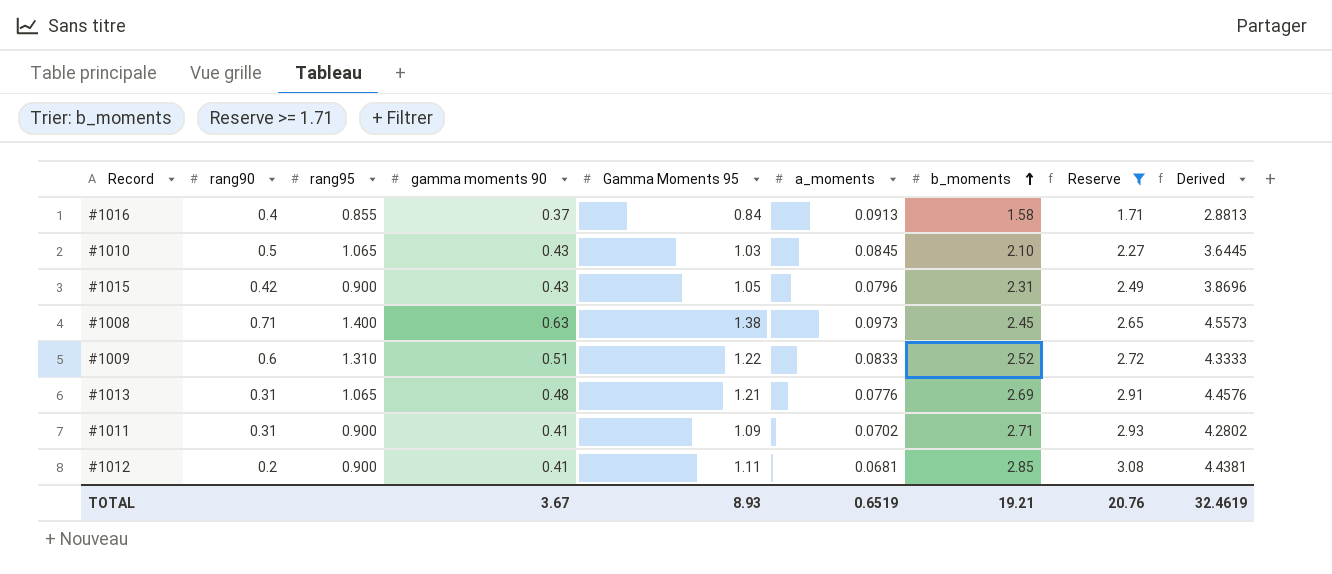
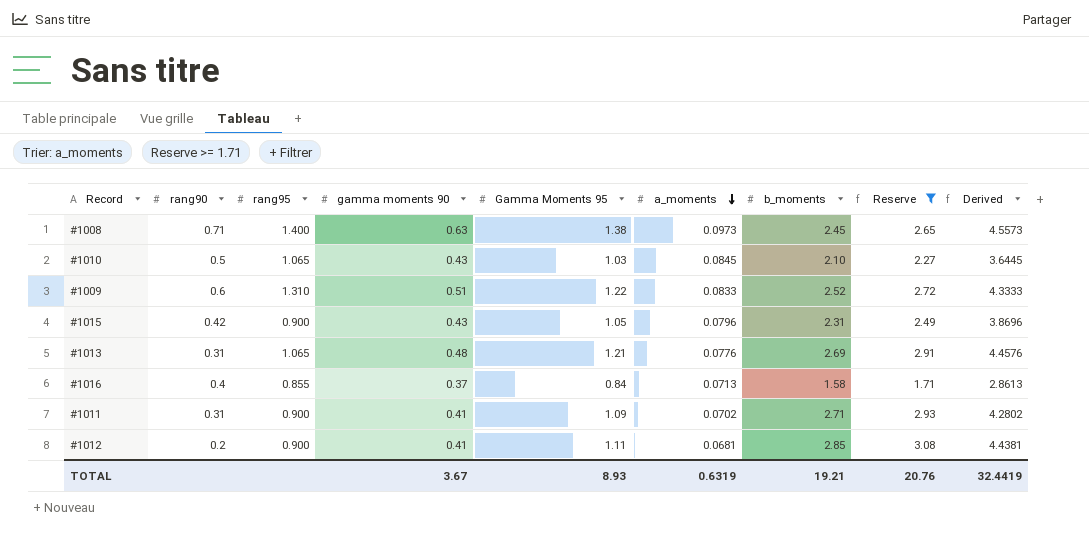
row order: b_moments ascending -> a_moments descending
#1016 | a_moments: 0.0913 -> 0.0713
#1016 | Derived: 2.8813 -> 2.8613
TOTAL | a_moments: 0.6519 -> 0.6319
TOTAL | Derived: 32.4619 -> 32.4419

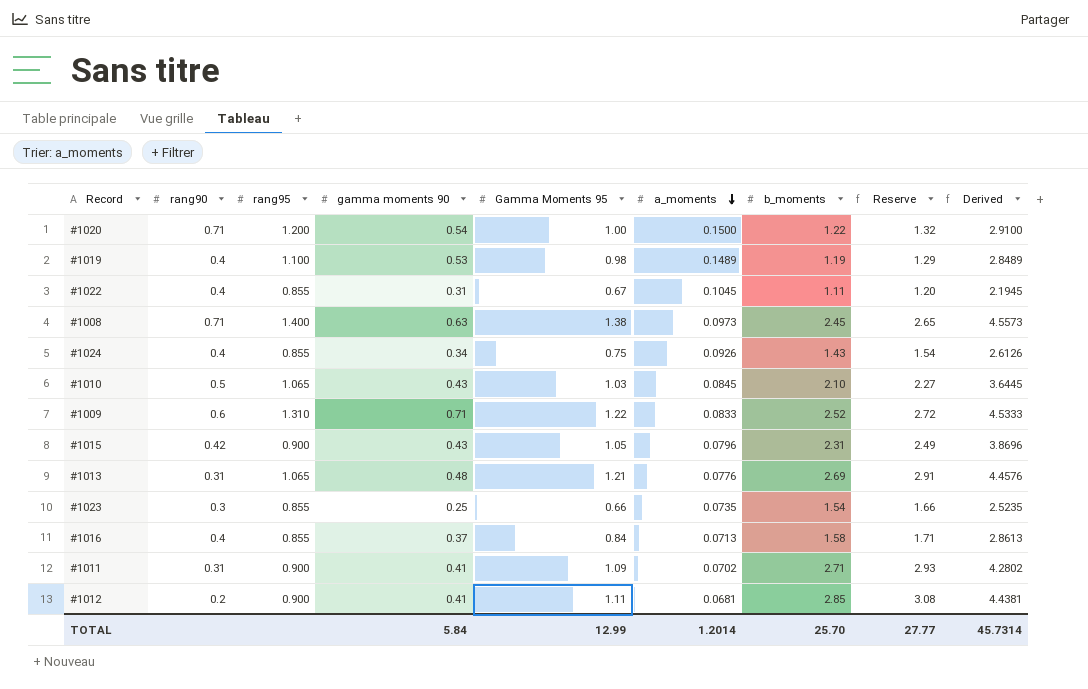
filter: Reserve >= 1.71 -> none
#1009 | gamma moments 90: 0.51 -> 0.71
#1009 | Derived: 4.3333 -> 4.5333
TOTAL | gamma moments 90: 3.67 -> 5.84
TOTAL | Gamma Moments 95: 8.93 -> 12.99
TOTAL | a_moments: 0.6319 -> 1.2014
TOTAL | b_moments: 19.21 -> 25.70
TOTAL | Reserve: 20.76 -> 27.77
TOTAL | Derived: 32.4419 -> 45.7314

